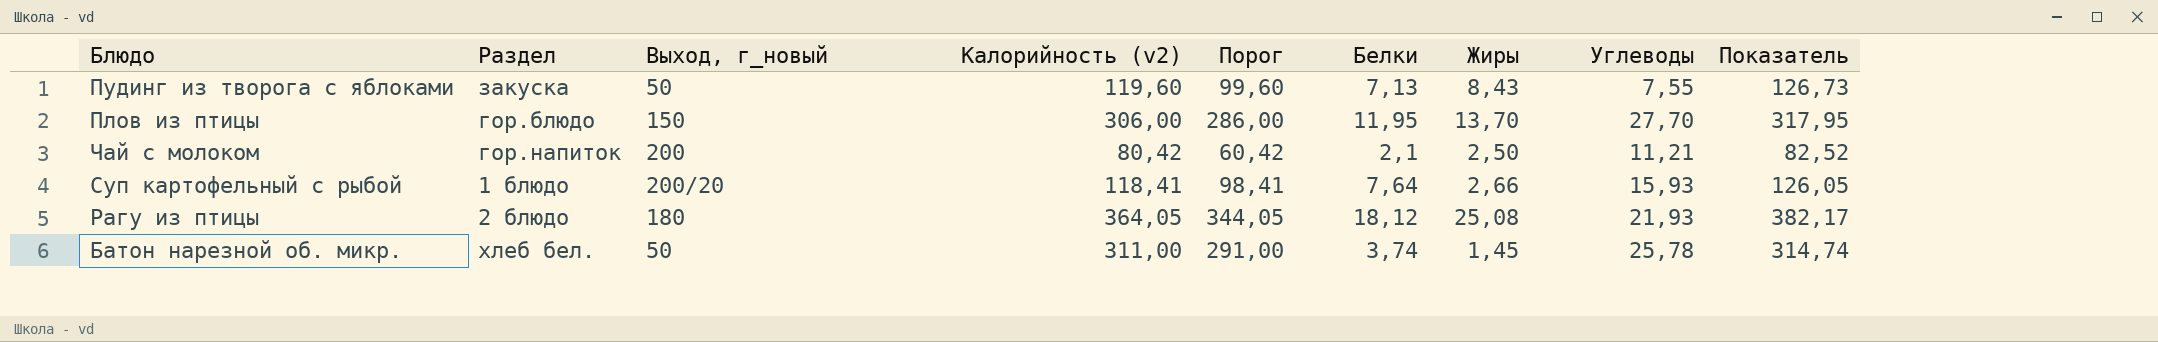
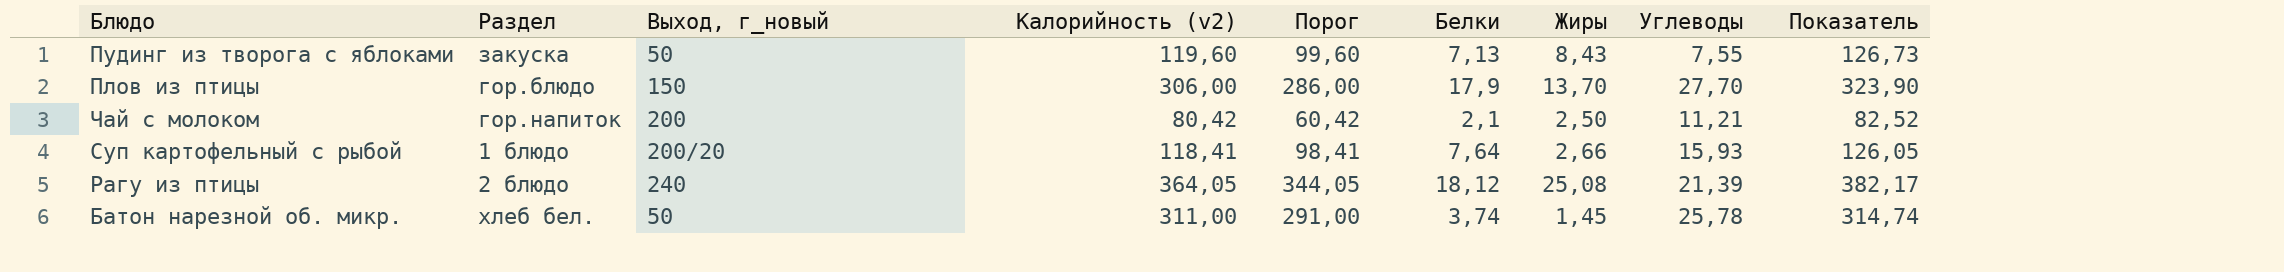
Плов из птицы | Белки: 11,95 -> 17,9
Плов из птицы | Показатель: 317,95 -> 323,90
Рагу из птицы | Выход, г_новый: 180 -> 240
Рагу из птицы | Углеводы: 21,93 -> 21,39

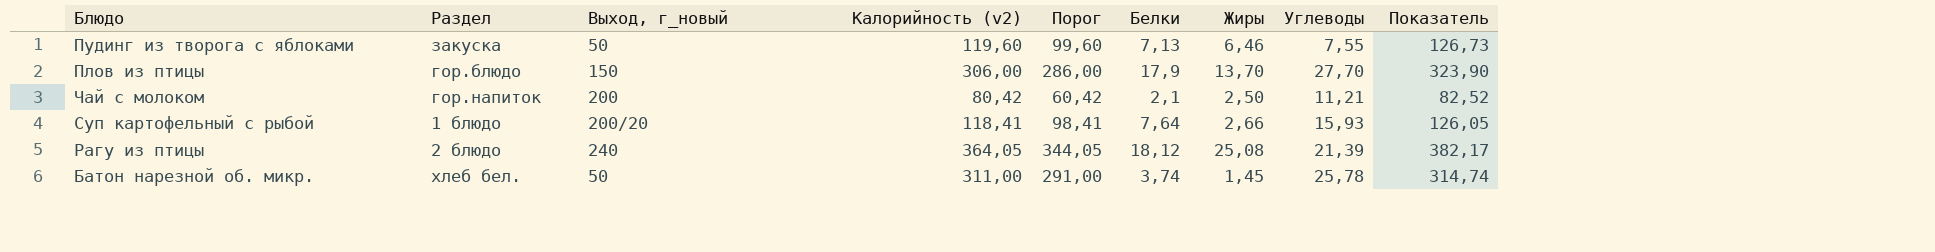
Пудинг из творога с яблоками | Жиры: 8,43 -> 6,46

